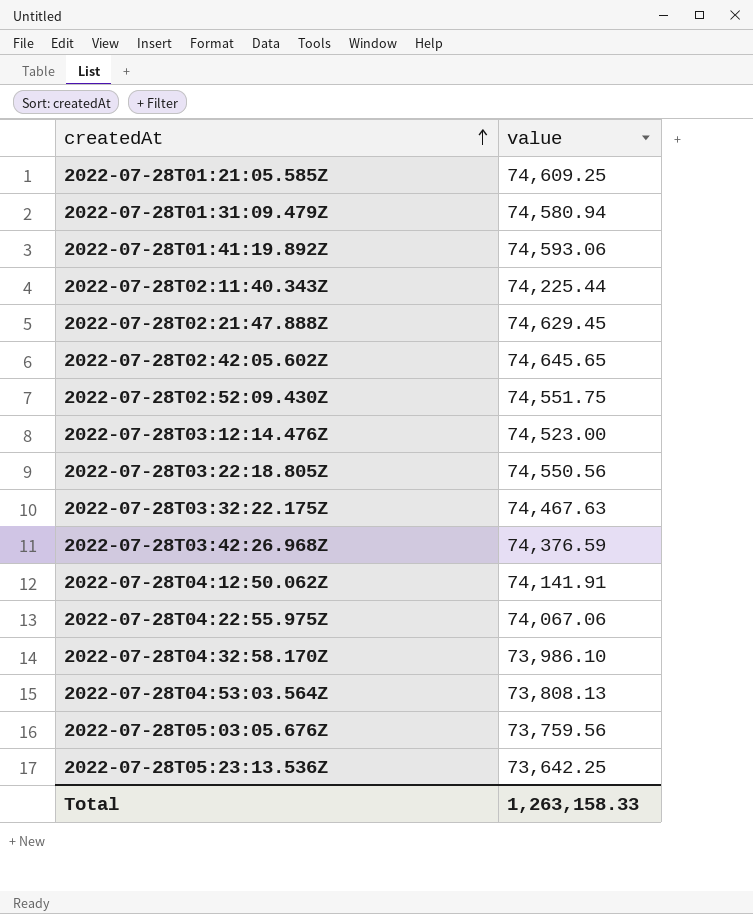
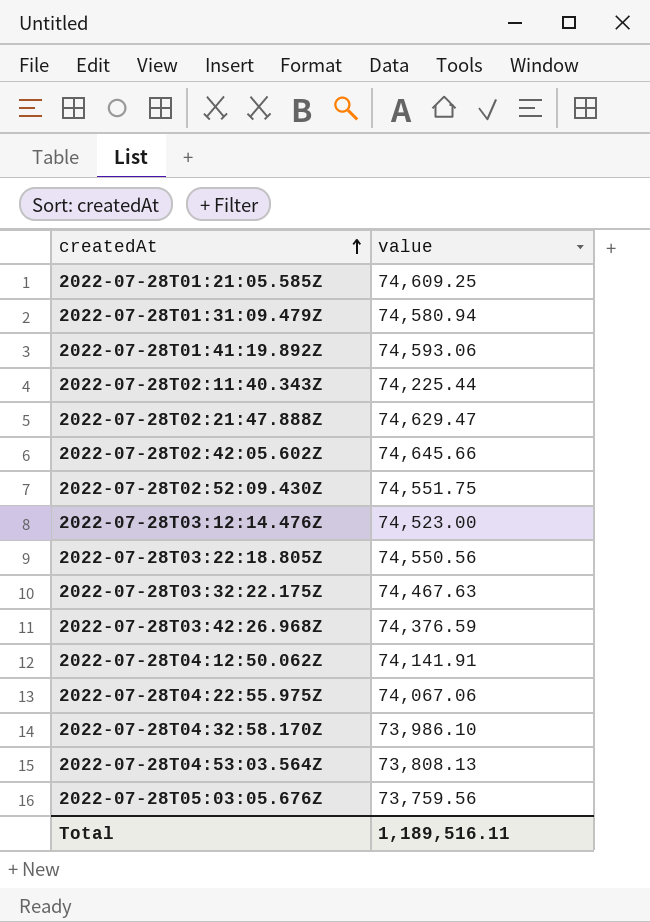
row 2022-07-28T05:23:13.536Z: 73,642.25 -> none
2022-07-28T02:21:47.888Z | value: 74,629.45 -> 74,629.47
2022-07-28T02:42:05.602Z | value: 74,645.65 -> 74,645.66
Total | value: 1,263,158.33 -> 1,189,516.11

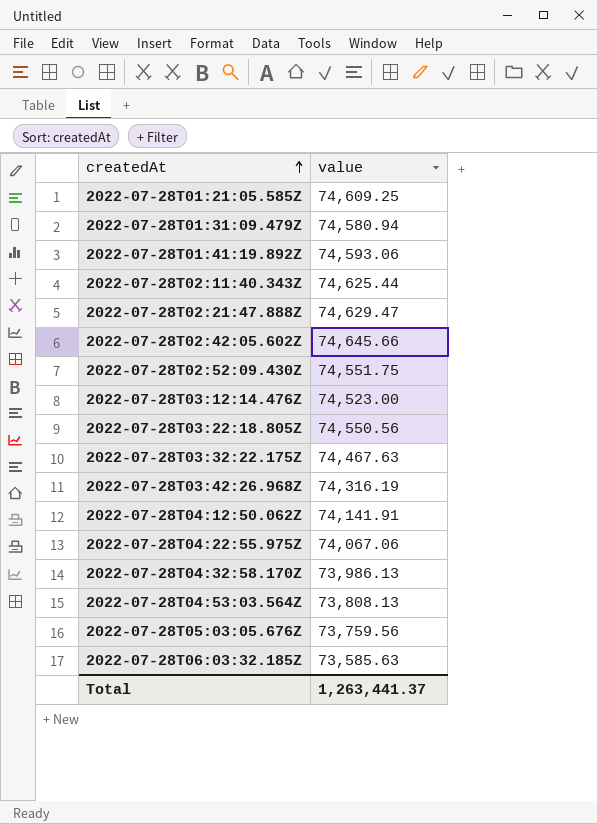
2022-07-28T02:11:40.343Z | value: 74,225.44 -> 74,625.44
2022-07-28T03:42:26.968Z | value: 74,376.59 -> 74,316.19
2022-07-28T04:32:58.170Z | value: 73,986.10 -> 73,986.13
row 2022-07-28T06:03:32.185Z: none -> 73,585.63
Total | value: 1,189,516.11 -> 1,263,441.37

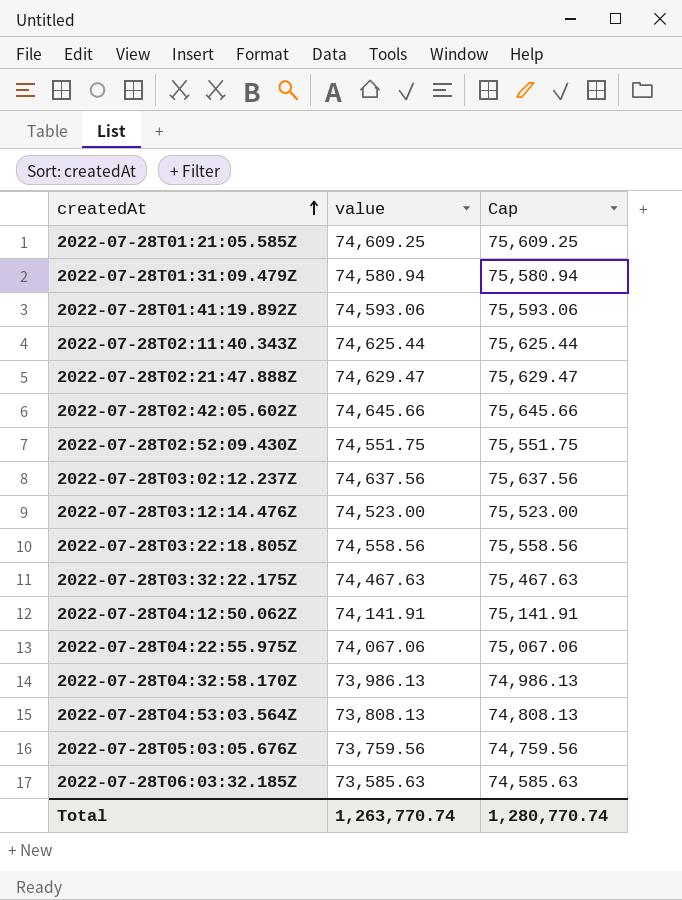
column Cap | formula: none -> [value] + 1000
row 2022-07-28T03:42:26.968Z: 74,316.19 -> none
row 2022-07-28T03:02:12.237Z: none -> 74,637.56 | 75,637.56
2022-07-28T03:22:18.805Z | value: 74,550.56 -> 74,558.56
Total | value: 1,263,441.37 -> 1,263,770.74

